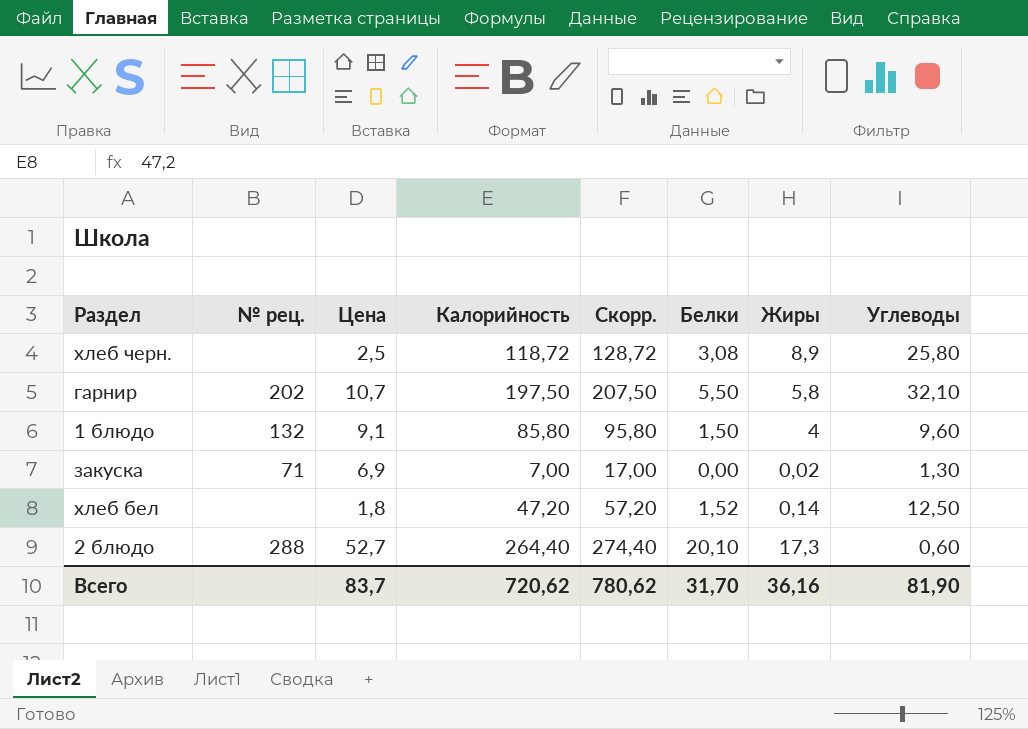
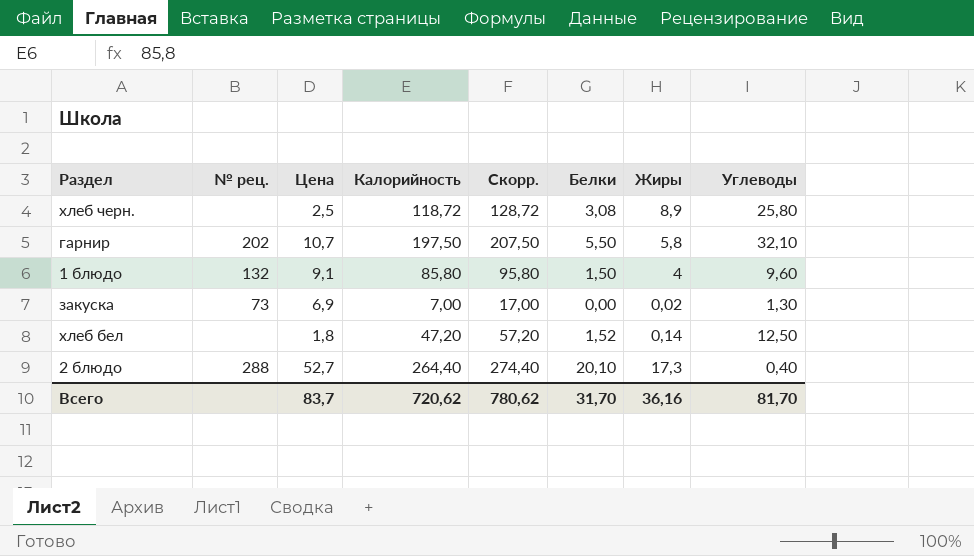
закуска | № рец.: 71 -> 73
2 блюдо | Углеводы: 0,60 -> 0,40
Всего | Углеводы: 81,90 -> 81,70

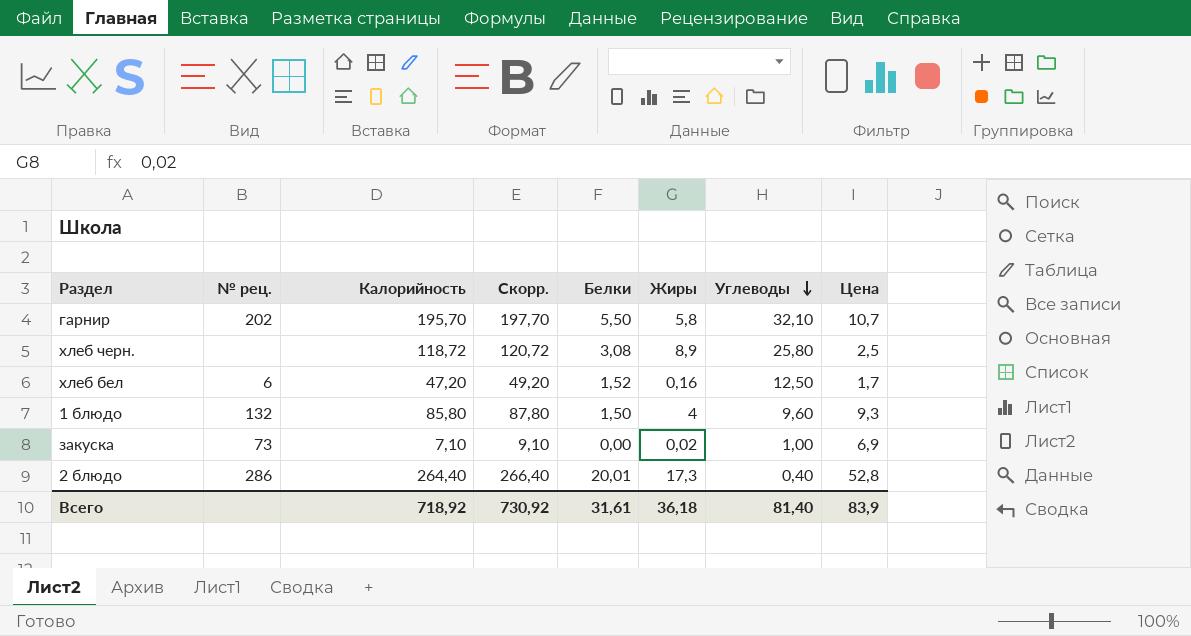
row order: none -> Углеводы descending
column Скорр. | formula: [Калорийность] + 10 -> [Калорийность] + 2
column Цена | position: 3 -> 8
гарнир | Калорийность: 197,50 -> 195,70
хлеб бел | № рец.: none -> 6
хлеб бел | Жиры: 0,14 -> 0,16
хлеб бел | Цена: 1,8 -> 1,7
1 блюдо | Цена: 9,1 -> 9,3
закуска | Калорийность: 7,00 -> 7,10
закуска | Углеводы: 1,30 -> 1,00
2 блюдо | № рец.: 288 -> 286
2 блюдо | Белки: 20,10 -> 20,01
2 блюдо | Цена: 52,7 -> 52,8
Всего | Калорийность: 720,62 -> 718,92
Всего | Скорр.: 780,62 -> 730,92
Всего | Белки: 31,70 -> 31,61
Всего | Жиры: 36,16 -> 36,18
Всего | Углеводы: 81,70 -> 81,40
Всего | Цена: 83,7 -> 83,9

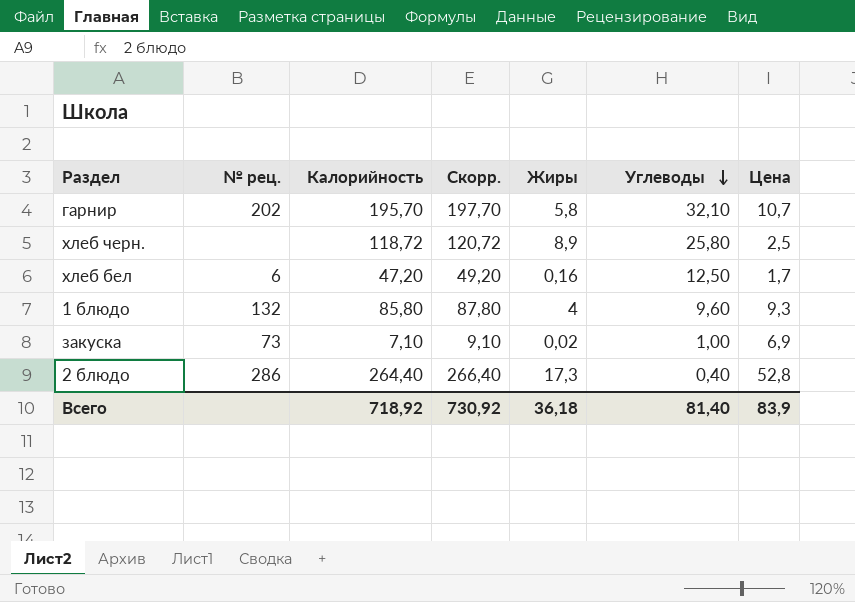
column Белки | position: 5 -> none

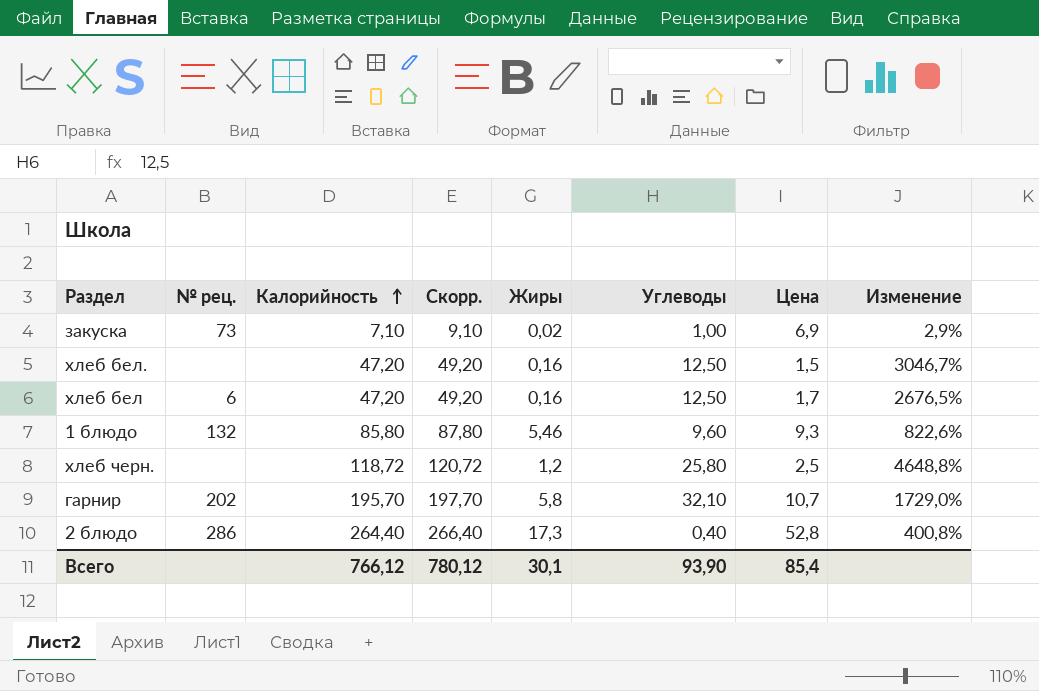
row order: Углеводы descending -> Калорийность ascending
column Изменение | formula: none -> ([Калорийность] - [Цена]) / [Цена]
row хлеб бел.: none -> none | 47,20 | 49,20 | 0,16 | 12,50 | 1,5 | 3046,7%
1 блюдо | Жиры: 4 -> 5,46
хлеб черн. | Жиры: 8,9 -> 1,2
Всего | Калорийность: 718,92 -> 766,12
Всего | Скорр.: 730,92 -> 780,12
Всего | Жиры: 36,18 -> 30,1
Всего | Углеводы: 81,40 -> 93,90
Всего | Цена: 83,9 -> 85,4

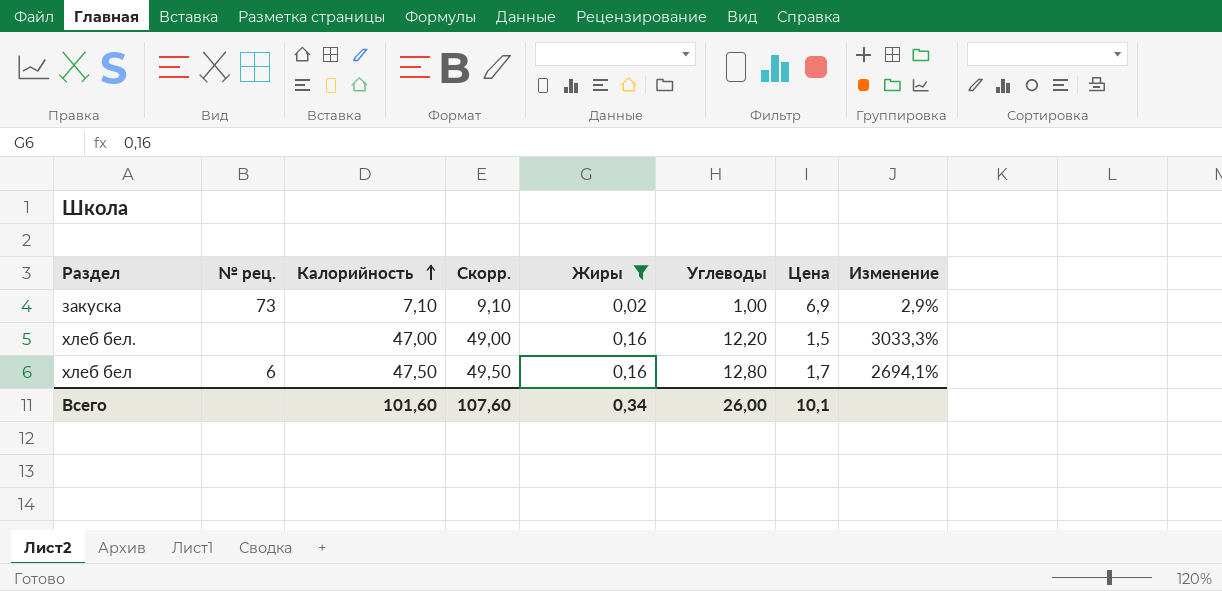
filter: none -> Жиры <= 0,16
хлеб бел. | Калорийность: 47,20 -> 47,00
хлеб бел. | Скорр.: 49,20 -> 49,00
хлеб бел. | Углеводы: 12,50 -> 12,20
хлеб бел. | Изменение: 3046,7% -> 3033,3%
хлеб бел | Калорийность: 47,20 -> 47,50
хлеб бел | Скорр.: 49,20 -> 49,50
хлеб бел | Углеводы: 12,50 -> 12,80
хлеб бел | Изменение: 2676,5% -> 2694,1%
Всего | Калорийность: 766,12 -> 101,60
Всего | Скорр.: 780,12 -> 107,60
Всего | Жиры: 30,1 -> 0,34
Всего | Углеводы: 93,90 -> 26,00
Всего | Цена: 85,4 -> 10,1

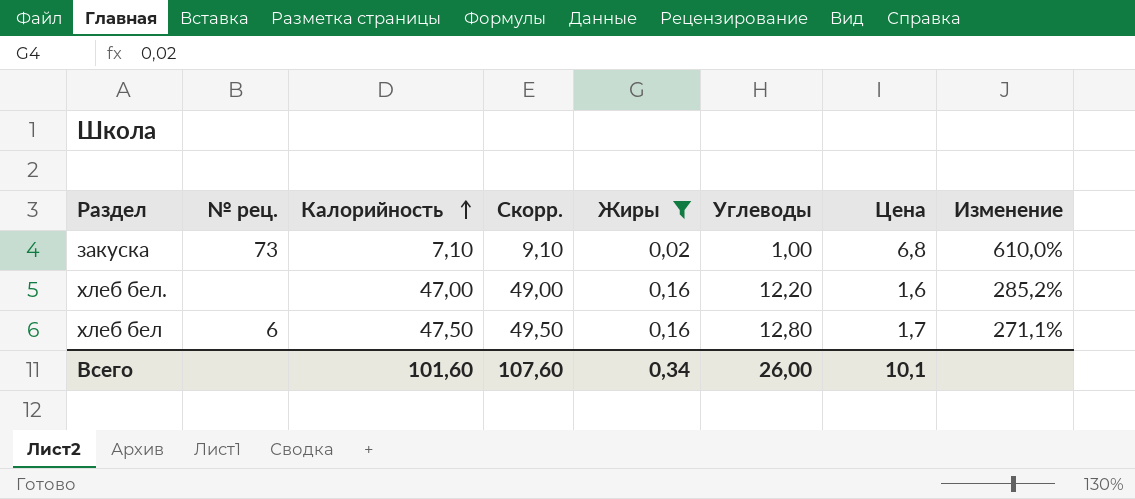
column Изменение | formula: ([Калорийность] - [Цена]) / [Цена] -> ([Калорийность] - [Углеводы]) / [Углеводы]
закуска | Цена: 6,9 -> 6,8
хлеб бел. | Цена: 1,5 -> 1,6

